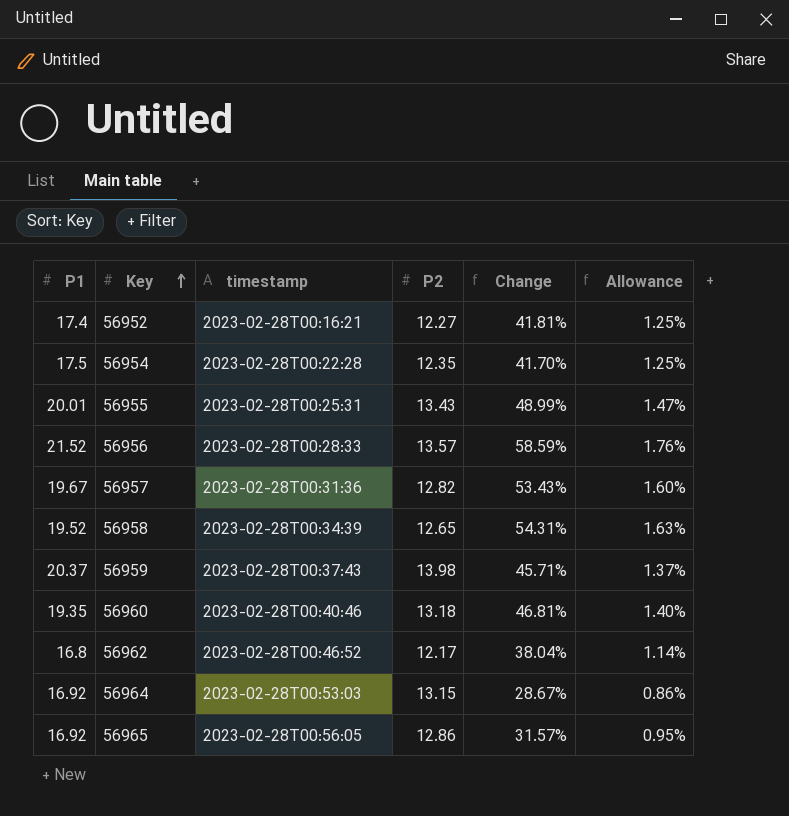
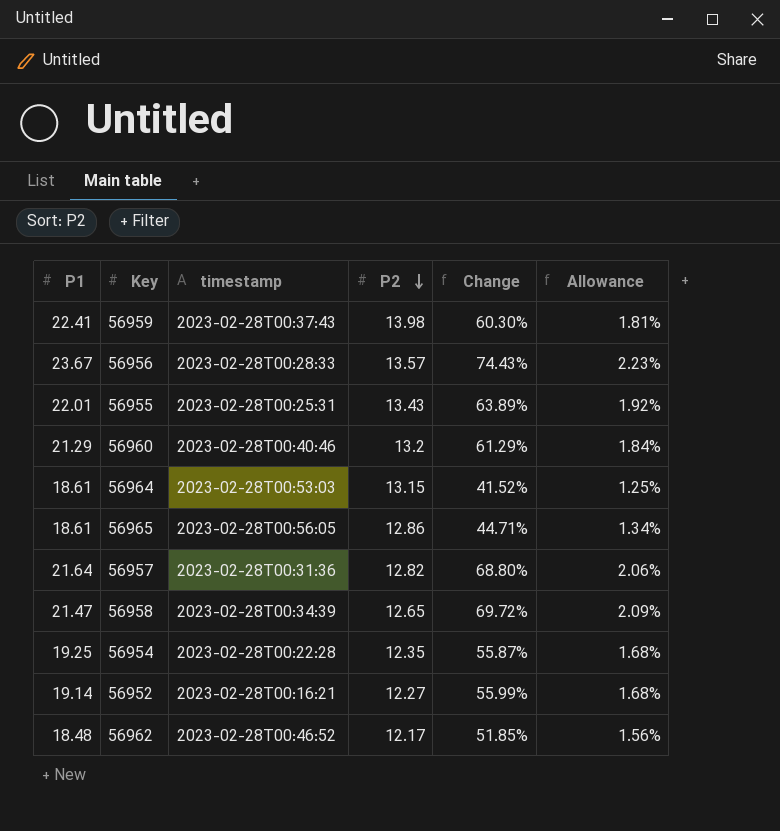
row order: Key ascending -> P2 descending
56959 | P1: 20.37 -> 22.41
56959 | Change: 45.71% -> 60.30%
56959 | Allowance: 1.37% -> 1.81%
56956 | P1: 21.52 -> 23.67
56956 | Change: 58.59% -> 74.43%
56956 | Allowance: 1.76% -> 2.23%
56955 | P1: 20.01 -> 22.01
56955 | Change: 48.99% -> 63.89%
56955 | Allowance: 1.47% -> 1.92%
56960 | P1: 19.35 -> 21.29
56960 | P2: 13.18 -> 13.2
56960 | Change: 46.81% -> 61.29%
56960 | Allowance: 1.40% -> 1.84%
56964 | P1: 16.92 -> 18.61
56964 | Change: 28.67% -> 41.52%
56964 | Allowance: 0.86% -> 1.25%
56965 | P1: 16.92 -> 18.61
56965 | Change: 31.57% -> 44.71%
56965 | Allowance: 0.95% -> 1.34%
56957 | P1: 19.67 -> 21.64
56957 | Change: 53.43% -> 68.80%
56957 | Allowance: 1.60% -> 2.06%
56958 | P1: 19.52 -> 21.47
56958 | Change: 54.31% -> 69.72%
56958 | Allowance: 1.63% -> 2.09%
56954 | P1: 17.5 -> 19.25
56954 | Change: 41.70% -> 55.87%
56954 | Allowance: 1.25% -> 1.68%
56952 | P1: 17.4 -> 19.14
56952 | Change: 41.81% -> 55.99%
56952 | Allowance: 1.25% -> 1.68%
56962 | P1: 16.8 -> 18.48
56962 | Change: 38.04% -> 51.85%
56962 | Allowance: 1.14% -> 1.56%

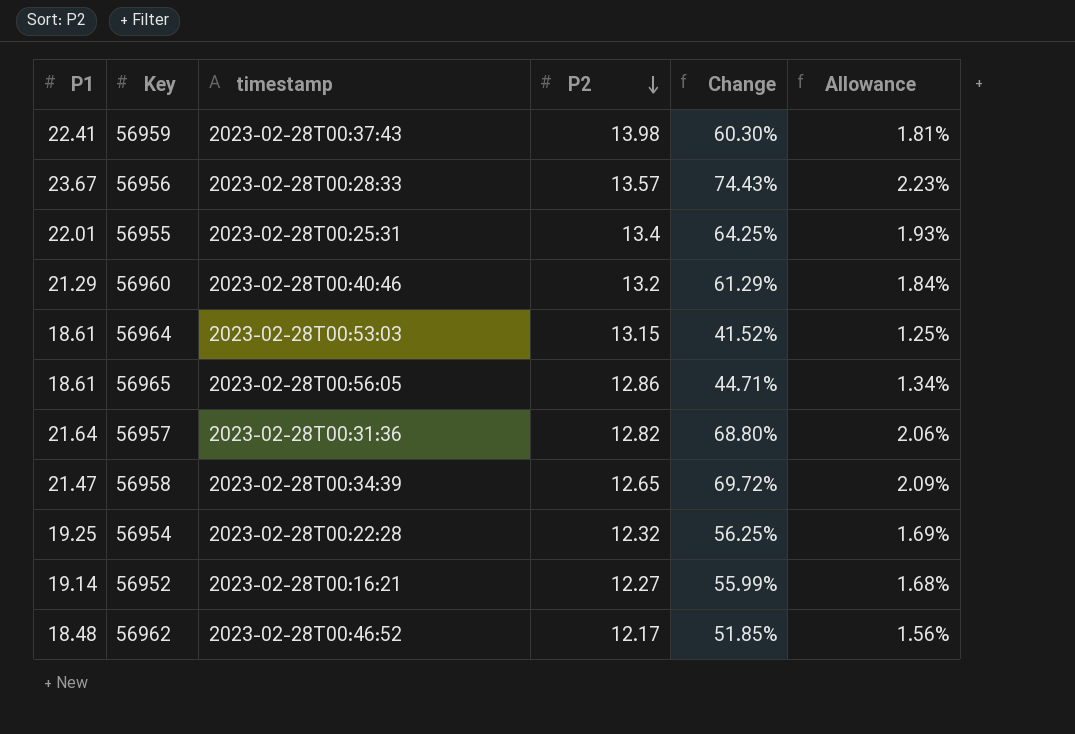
56955 | P2: 13.43 -> 13.4
56955 | Change: 63.89% -> 64.25%
56955 | Allowance: 1.92% -> 1.93%
56954 | P2: 12.35 -> 12.32
56954 | Change: 55.87% -> 56.25%
56954 | Allowance: 1.68% -> 1.69%

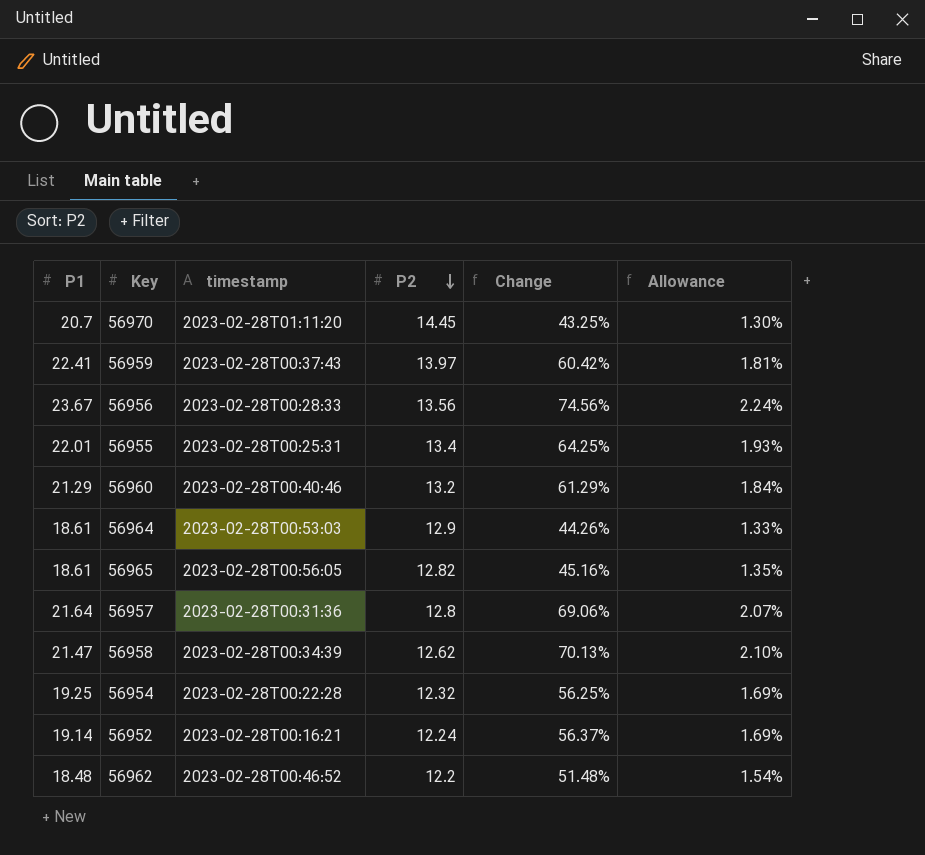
row 56970: none -> 20.7 | 2023-02-28T01:11:20 | 14.45 | 43.25% | 1.30%
56959 | P2: 13.98 -> 13.97
56959 | Change: 60.30% -> 60.42%
56956 | P2: 13.57 -> 13.56
56956 | Change: 74.43% -> 74.56%
56956 | Allowance: 2.23% -> 2.24%
56964 | P2: 13.15 -> 12.9
56964 | Change: 41.52% -> 44.26%
56964 | Allowance: 1.25% -> 1.33%
56965 | P2: 12.86 -> 12.82
56965 | Change: 44.71% -> 45.16%
56965 | Allowance: 1.34% -> 1.35%
56957 | P2: 12.82 -> 12.8
56957 | Change: 68.80% -> 69.06%
56957 | Allowance: 2.06% -> 2.07%
56958 | P2: 12.65 -> 12.62
56958 | Change: 69.72% -> 70.13%
56958 | Allowance: 2.09% -> 2.10%
56952 | P2: 12.27 -> 12.24
56952 | Change: 55.99% -> 56.37%
56952 | Allowance: 1.68% -> 1.69%
56962 | P2: 12.17 -> 12.2
56962 | Change: 51.85% -> 51.48%
56962 | Allowance: 1.56% -> 1.54%

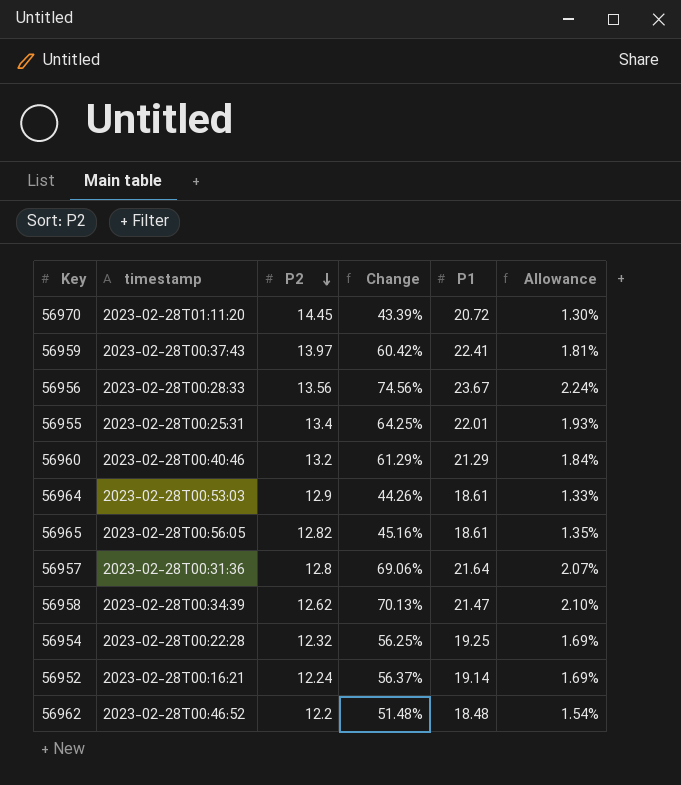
column P1 | position: 1 -> 5
56970 | Change: 43.25% -> 43.39%
56970 | P1: 20.7 -> 20.72

